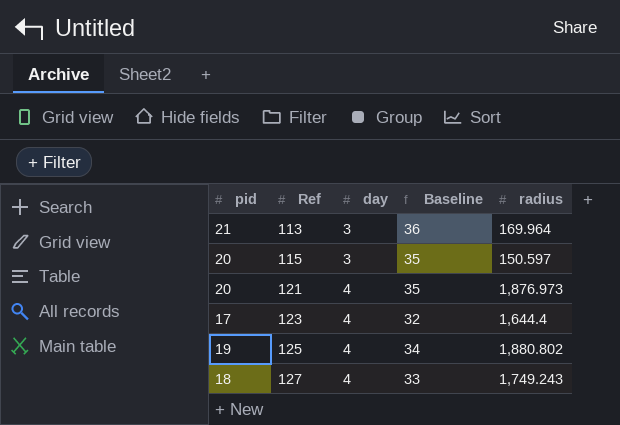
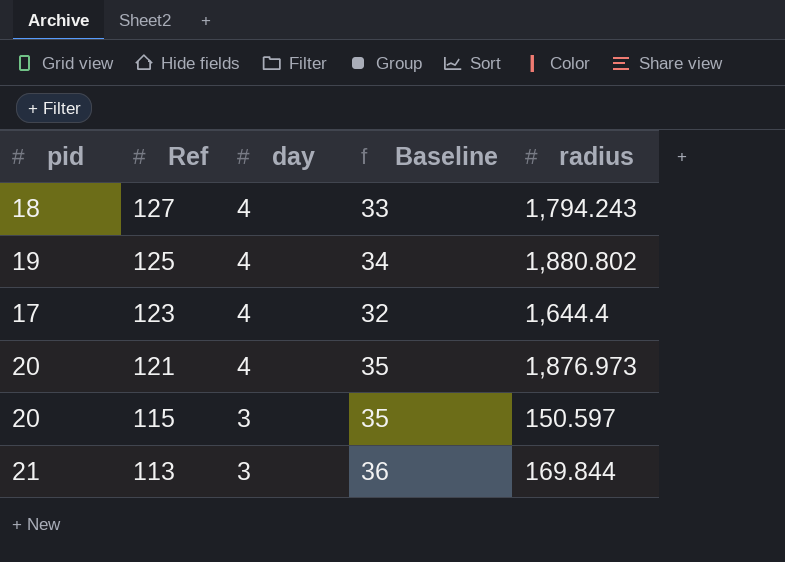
row order: Ref ascending -> Ref descending
127 | radius: 1,749.243 -> 1,794.243
113 | radius: 169.964 -> 169.844

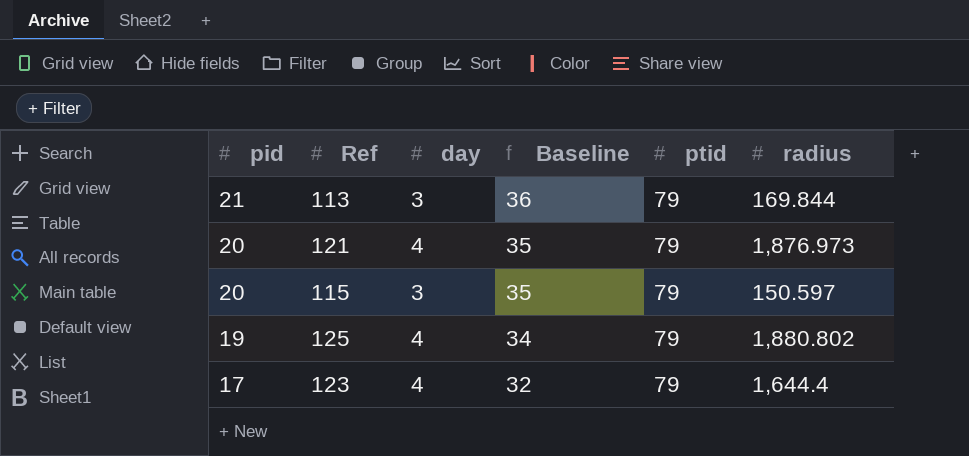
row order: Ref descending -> pid descending
column ptid | position: none -> 5
row 127: 18 | 4 | 33 | 1,794.243 -> none

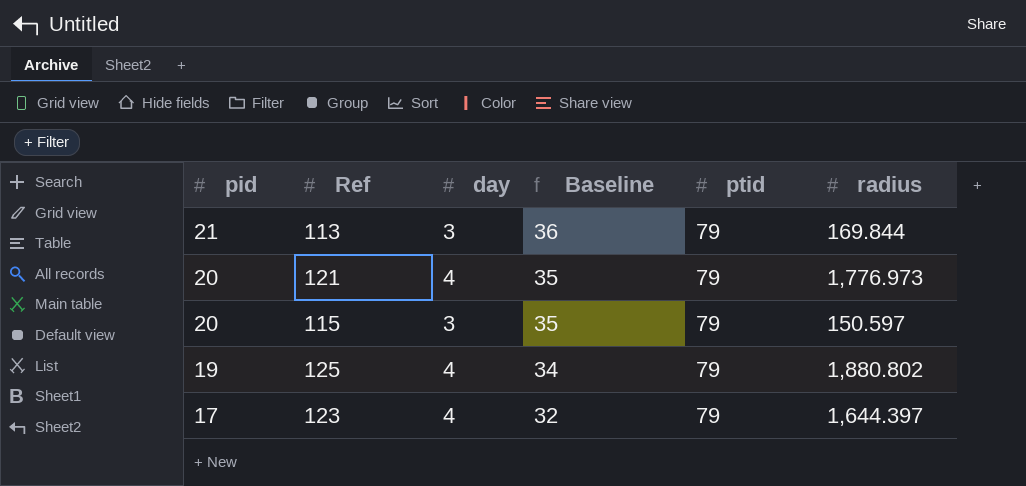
121 | radius: 1,876.973 -> 1,776.973
123 | radius: 1,644.4 -> 1,644.397

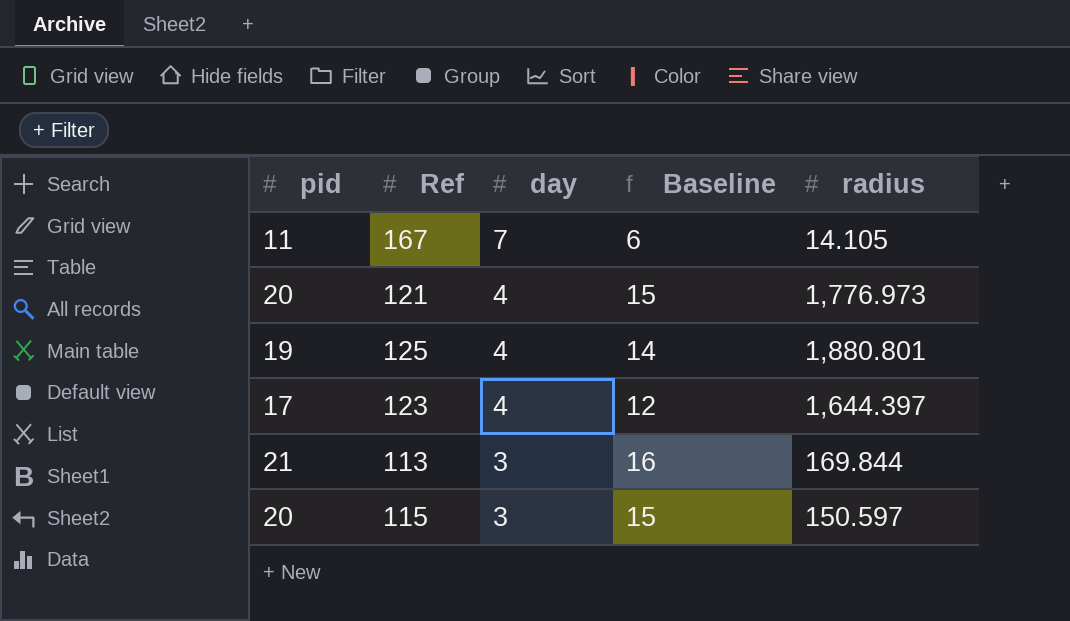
row order: pid descending -> day descending
column ptid | position: 5 -> none
column Baseline | formula: [pid] + 15 -> [pid] - 5
row 167: none -> 11 | 7 | 6 | 14.105
125 | radius: 1,880.802 -> 1,880.801

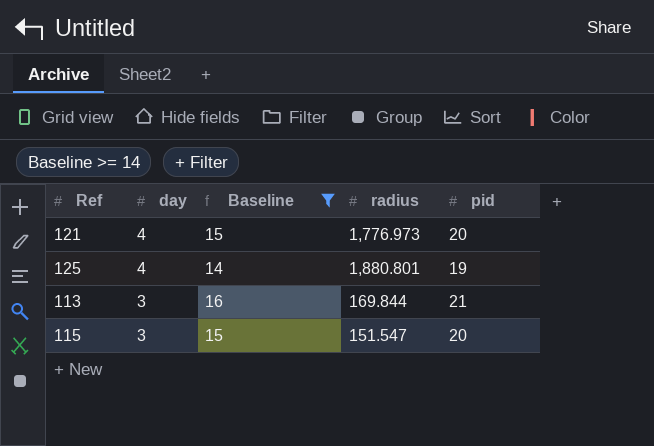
filter: none -> Baseline >= 14
column pid | position: 1 -> 5
115 | radius: 150.597 -> 151.547

